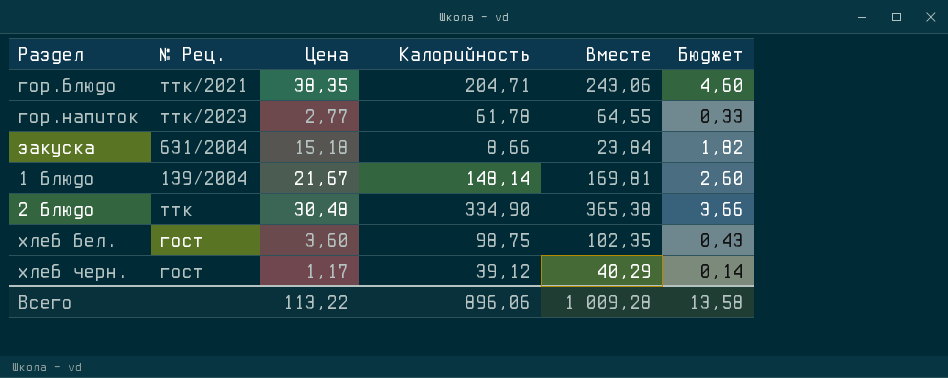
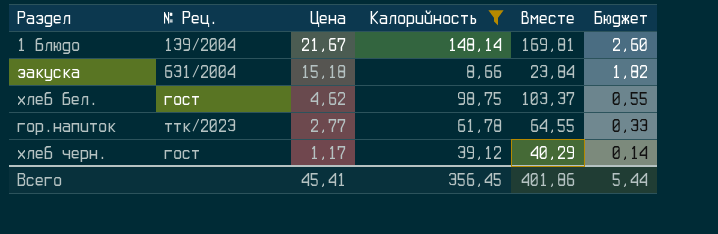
filter: none -> Калорийность <= 148,14
row order: none -> Цена descending
хлеб бел. | Цена: 3,60 -> 4,62
хлеб бел. | вместе: 102,35 -> 103,37
хлеб бел. | Бюджет: 0,43 -> 0,55
Всего | Цена: 113,22 -> 45,41
Всего | Калорийность: 896,06 -> 356,45
Всего | вместе: 1 009,28 -> 401,86
Всего | Бюджет: 13,58 -> 5,44

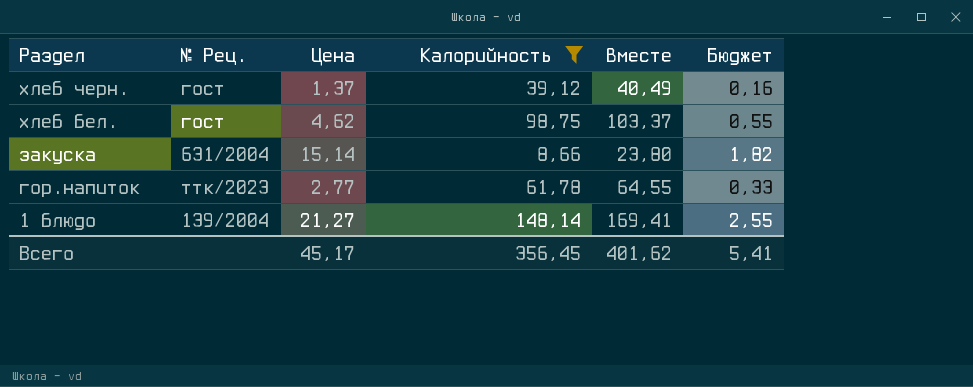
row order: Цена descending -> Раздел descending
хлеб черн. | Цена: 1,17 -> 1,37
хлеб черн. | вместе: 40,29 -> 40,49
хлеб черн. | Бюджет: 0,14 -> 0,16
закуска | Цена: 15,18 -> 15,14
закуска | вместе: 23,84 -> 23,80
1 блюдо | Цена: 21,67 -> 21,27
1 блюдо | вместе: 169,81 -> 169,41
1 блюдо | Бюджет: 2,60 -> 2,55
Всего | Цена: 45,41 -> 45,17
Всего | вместе: 401,86 -> 401,62
Всего | Бюджет: 5,44 -> 5,41

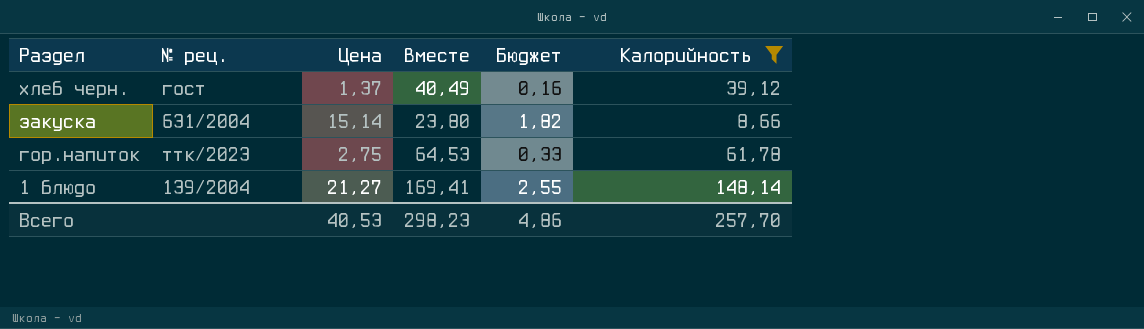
column name: № Рец. -> № рец.
column Калорийность | position: 4 -> 6
row хлеб бел.: гост | 4,62 | 98,75 | 103,37 | 0,55 -> none
гор.напиток | Цена: 2,77 -> 2,75
гор.напиток | вместе: 64,55 -> 64,53
Всего | Цена: 45,17 -> 40,53
Всего | вместе: 401,62 -> 298,23
Всего | Бюджет: 5,41 -> 4,86
Всего | Калорийность: 356,45 -> 257,70

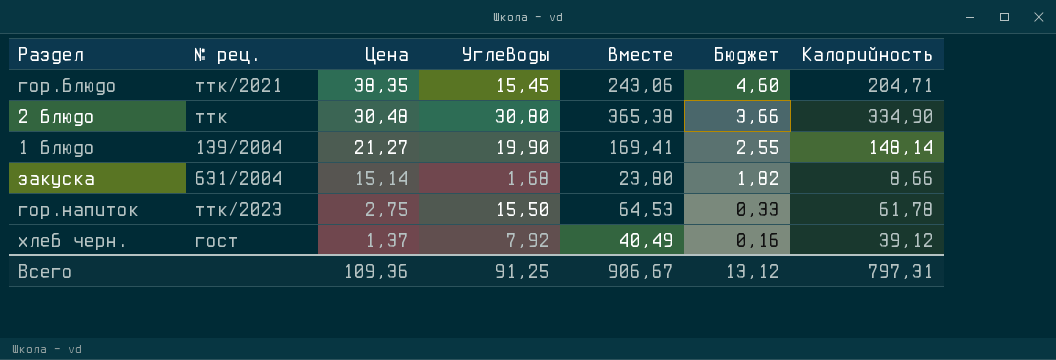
filter: Калорийность <= 148,14 -> none
row order: Раздел descending -> Цена descending
column Углеводы | position: none -> 4
Всего | Цена: 40,53 -> 109,36
Всего | вместе: 298,23 -> 906,67
Всего | Бюджет: 4,86 -> 13,12
Всего | Калорийность: 257,70 -> 797,31

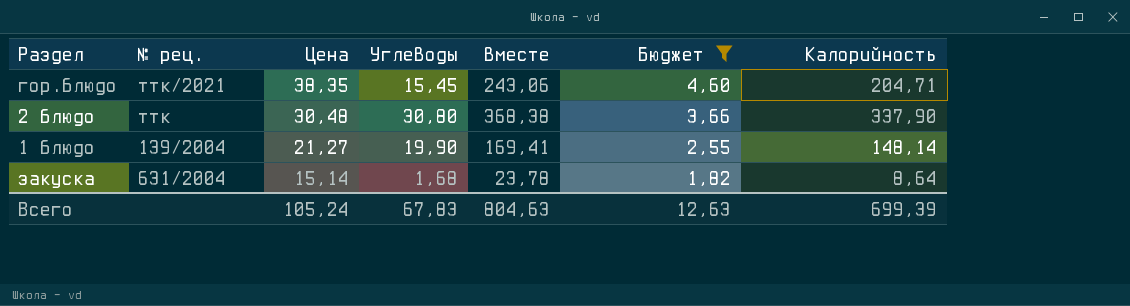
filter: none -> Бюджет >= 1,82
2 блюдо | вместе: 365,38 -> 368,38
2 блюдо | Калорийность: 334,90 -> 337,90
закуска | вместе: 23,80 -> 23,78
закуска | Калорийность: 8,66 -> 8,64
Всего | Цена: 109,36 -> 105,24
Всего | Углеводы: 91,25 -> 67,83
Всего | вместе: 906,67 -> 804,63
Всего | Бюджет: 13,12 -> 12,63
Всего | Калорийность: 797,31 -> 699,39

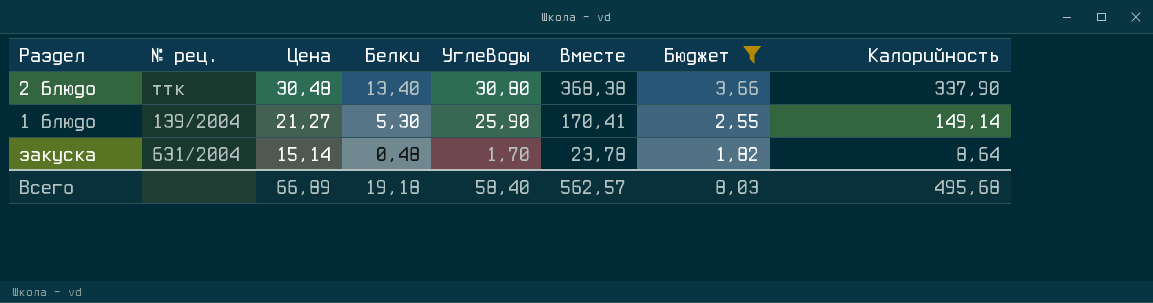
column Белки | position: none -> 4
row гор.блюдо: ттк/2021 | 38,35 | 15,45 | 243,06 | 4,60 | 204,71 -> none
1 блюдо | Углеводы: 19,90 -> 25,90
1 блюдо | вместе: 169,41 -> 170,41
1 блюдо | Калорийность: 148,14 -> 149,14
закуска | Углеводы: 1,68 -> 1,70
Всего | Цена: 105,24 -> 66,89
Всего | Углеводы: 67,83 -> 58,40
Всего | вместе: 804,63 -> 562,57
Всего | Бюджет: 12,63 -> 8,03
Всего | Калорийность: 699,39 -> 495,68

